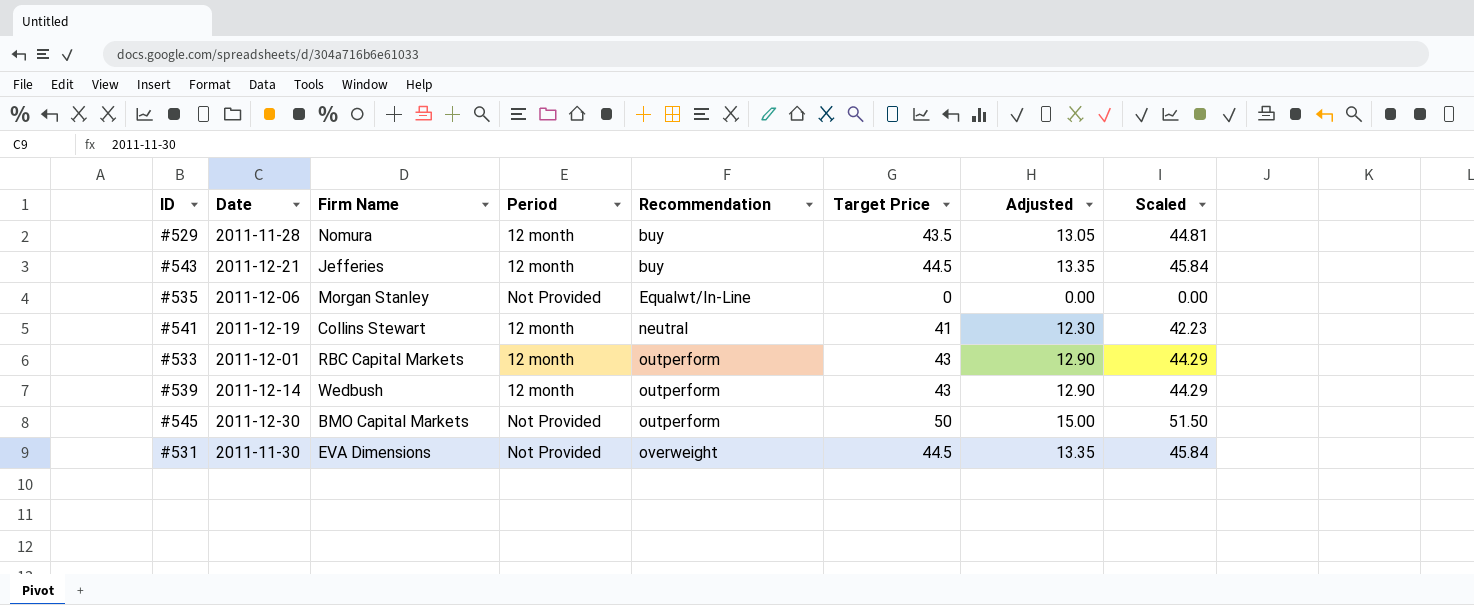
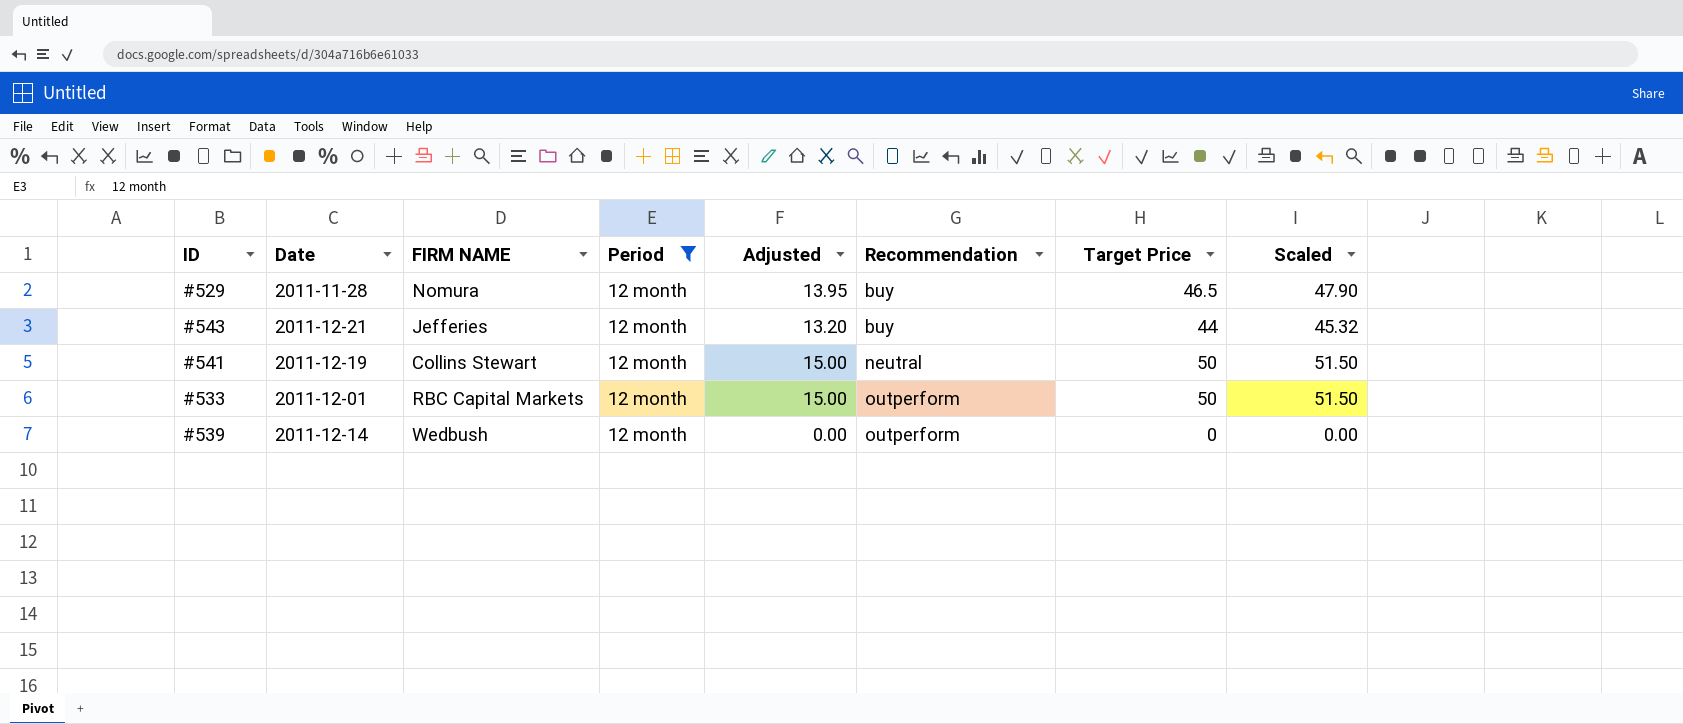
filter: none -> Period = 12 month
column name: Firm Name -> FIRM NAME
column Adjusted | position: 7 -> 5
#529 | Adjusted: 13.05 -> 13.95
#529 | Target Price: 43.5 -> 46.5
#529 | Scaled: 44.81 -> 47.90
#543 | Adjusted: 13.35 -> 13.20
#543 | Target Price: 44.5 -> 44
#543 | Scaled: 45.84 -> 45.32
#541 | Adjusted: 12.30 -> 15.00
#541 | Target Price: 41 -> 50
#541 | Scaled: 42.23 -> 51.50
#533 | Adjusted: 12.90 -> 15.00
#533 | Target Price: 43 -> 50
#533 | Scaled: 44.29 -> 51.50
#539 | Adjusted: 12.90 -> 0.00
#539 | Target Price: 43 -> 0
#539 | Scaled: 44.29 -> 0.00

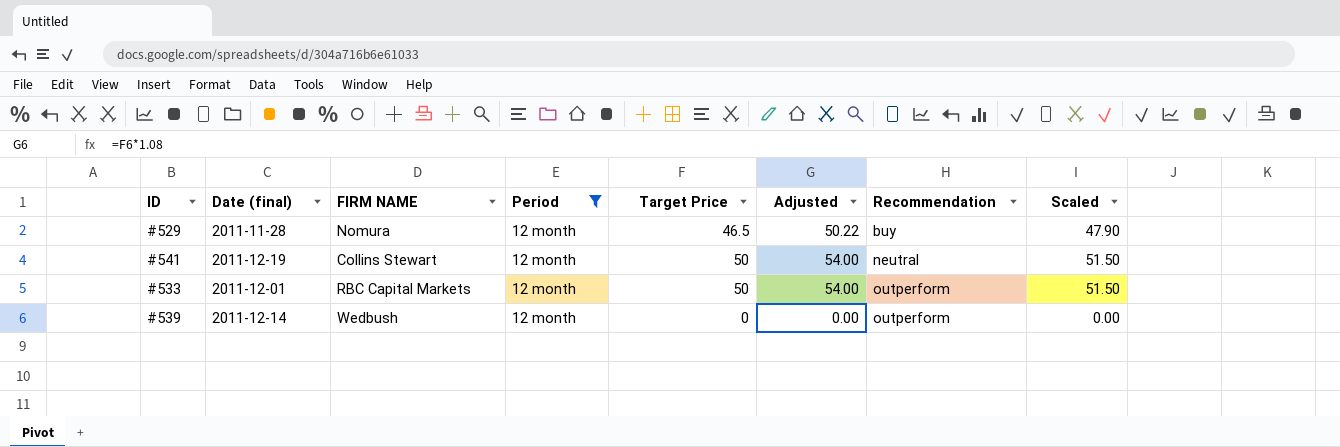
column name: Date -> Date (final)
column Target Price | position: 7 -> 5
column Adjusted | formula: [Target Price] * 0.3 -> [Target Price] * 1.08
row #543: 2011-12-21 | Jefferies | 12 month | 13.20 | buy | 44 | 45.32 -> none

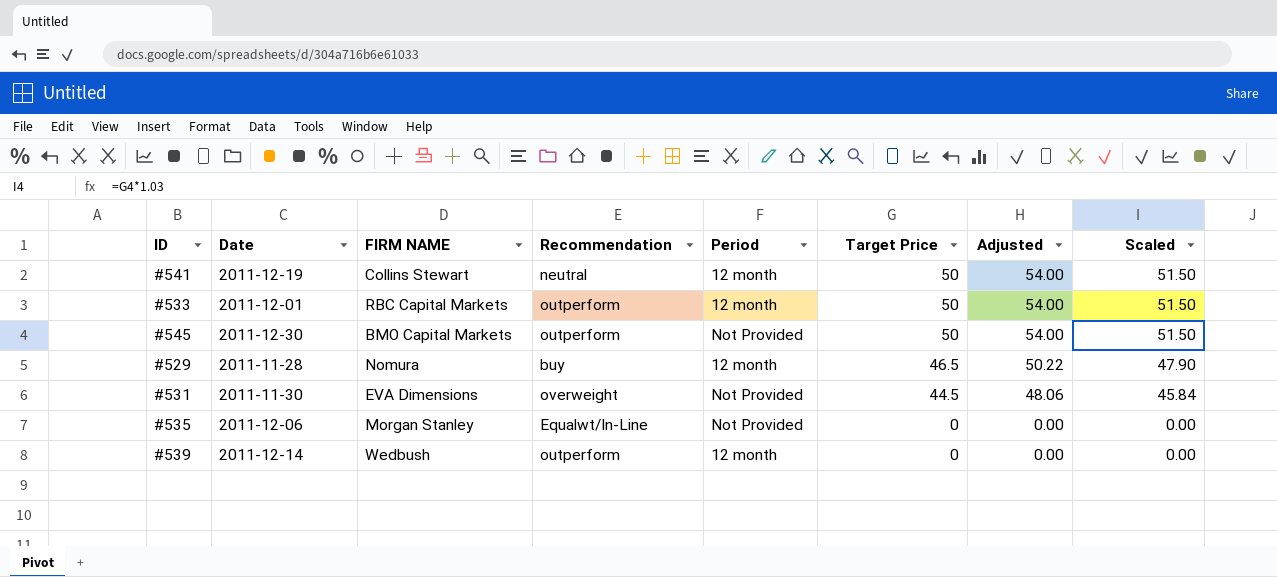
filter: Period = 12 month -> none
row order: Recommendation ascending -> Target Price descending
column name: Date (final) -> Date
column Recommendation | position: 7 -> 4

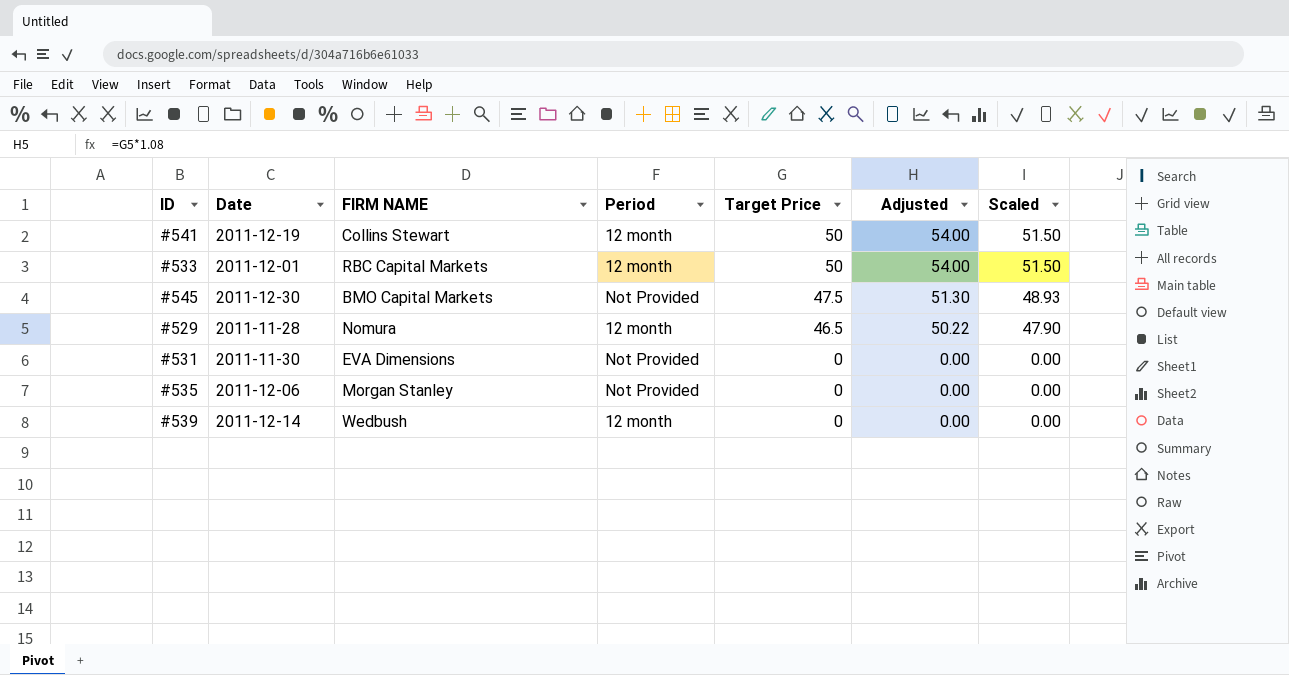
column Recommendation | position: 4 -> none
#545 | Target Price: 50 -> 47.5
#545 | Adjusted: 54.00 -> 51.30
#545 | Scaled: 51.50 -> 48.93
#531 | Target Price: 44.5 -> 0
#531 | Adjusted: 48.06 -> 0.00
#531 | Scaled: 45.84 -> 0.00

